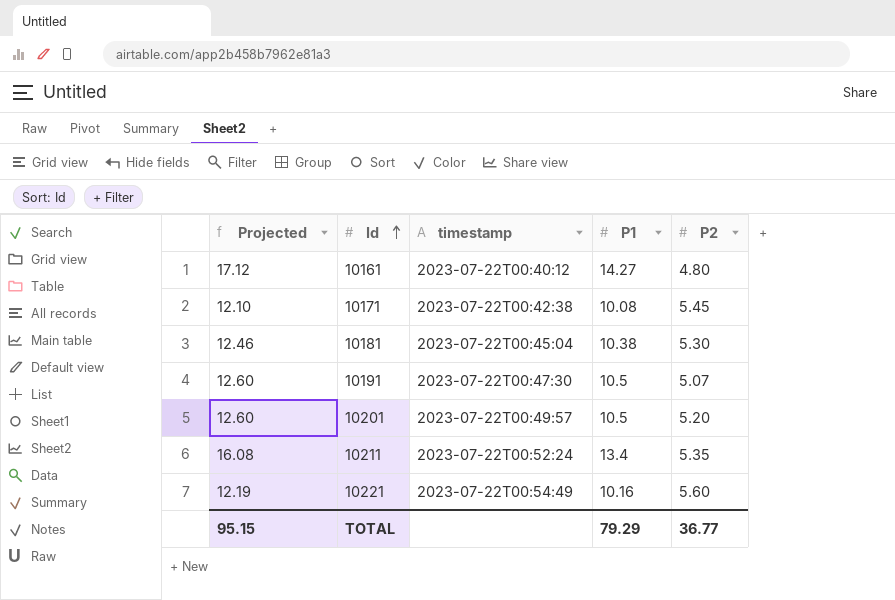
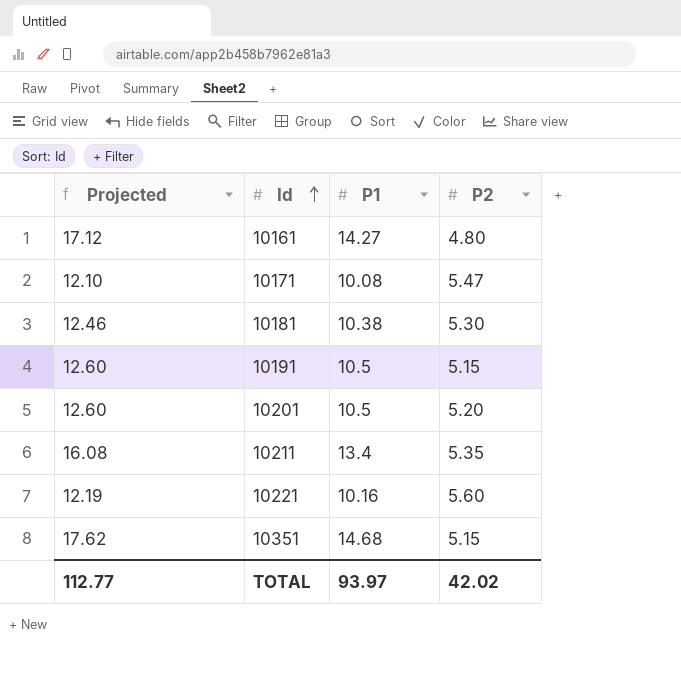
column timestamp | position: 3 -> none
10171 | P2: 5.45 -> 5.47
10191 | P2: 5.07 -> 5.15
row 10351: none -> 17.62 | 14.68 | 5.15
TOTAL | Projected: 95.15 -> 112.77
TOTAL | P1: 79.29 -> 93.97
TOTAL | P2: 36.77 -> 42.02

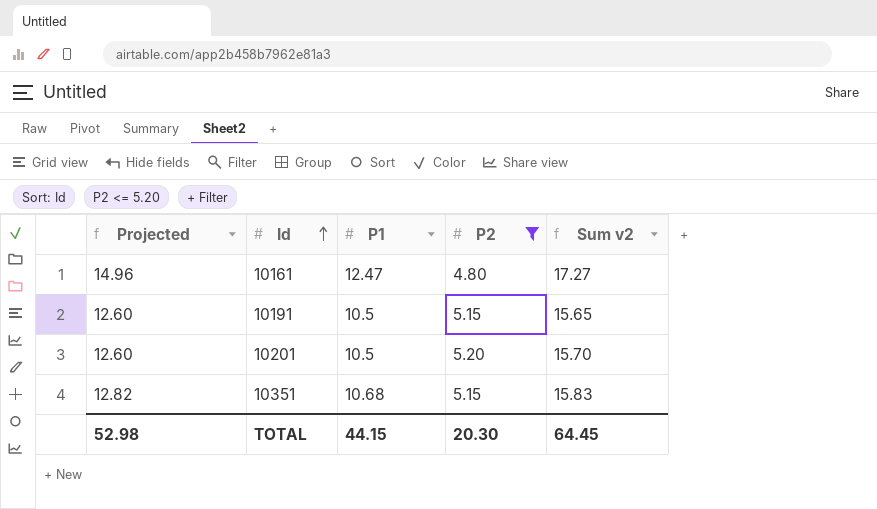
filter: none -> P2 <= 5.20
column Sum v2 | formula: none -> [P1] + [P2]
10161 | Projected: 17.12 -> 14.96
10161 | P1: 14.27 -> 12.47
10351 | Projected: 17.62 -> 12.82
10351 | P1: 14.68 -> 10.68
TOTAL | Projected: 112.77 -> 52.98
TOTAL | P1: 93.97 -> 44.15
TOTAL | P2: 42.02 -> 20.30

